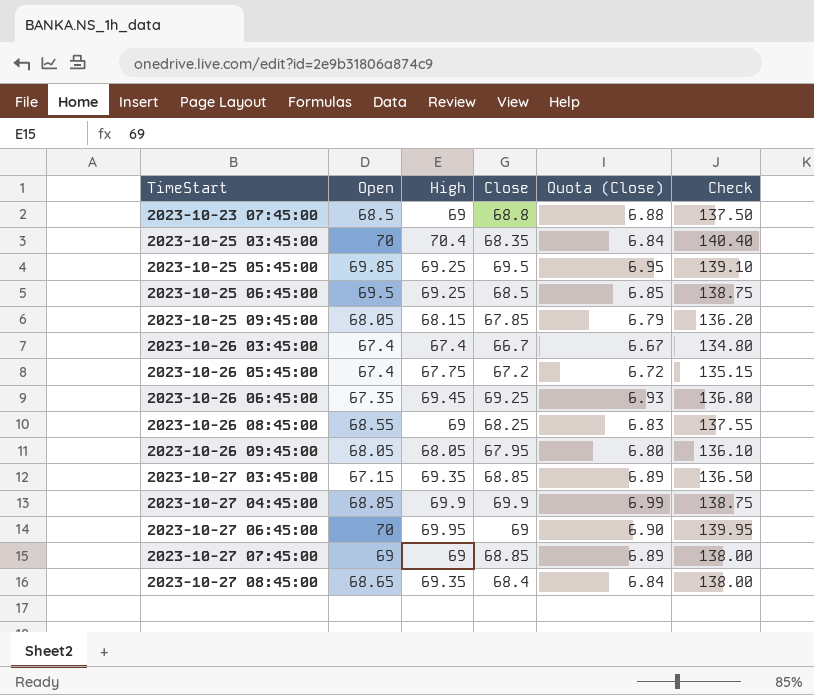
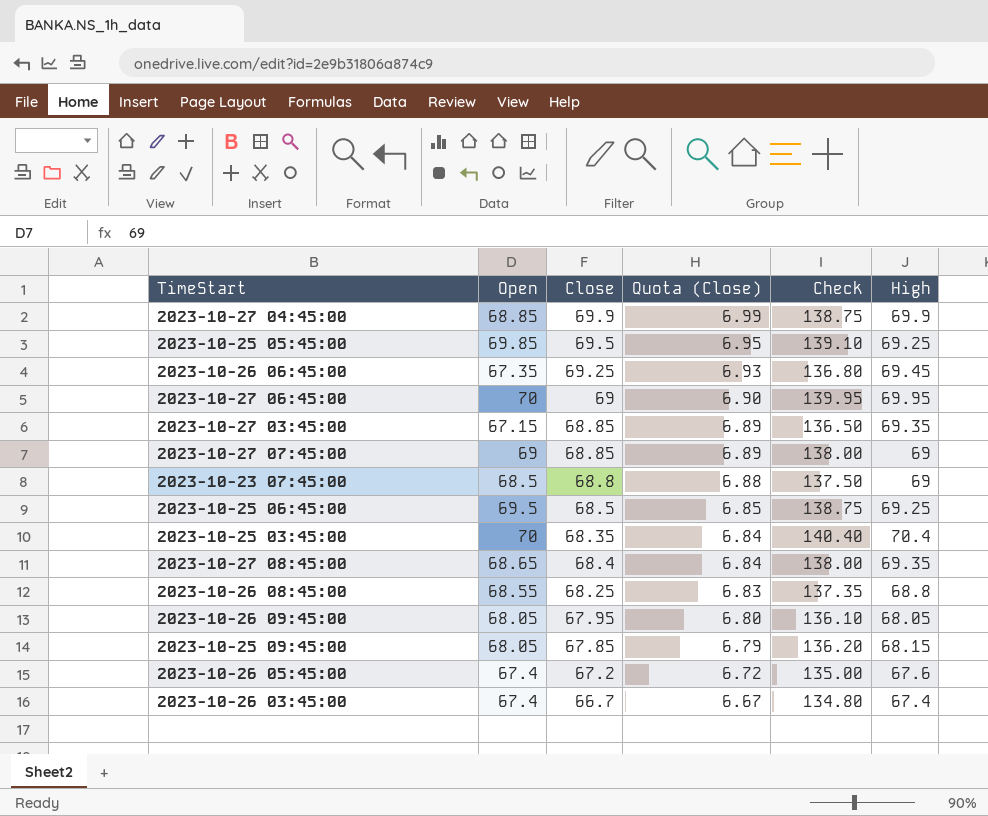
row order: TimeStart ascending -> Quota (Close) descending
column High | position: 3 -> 6
2023-10-26 08:45:00 | Check: 137.55 -> 137.35
2023-10-26 08:45:00 | High: 69 -> 68.8
2023-10-26 05:45:00 | Check: 135.15 -> 135.00
2023-10-26 05:45:00 | High: 67.75 -> 67.6

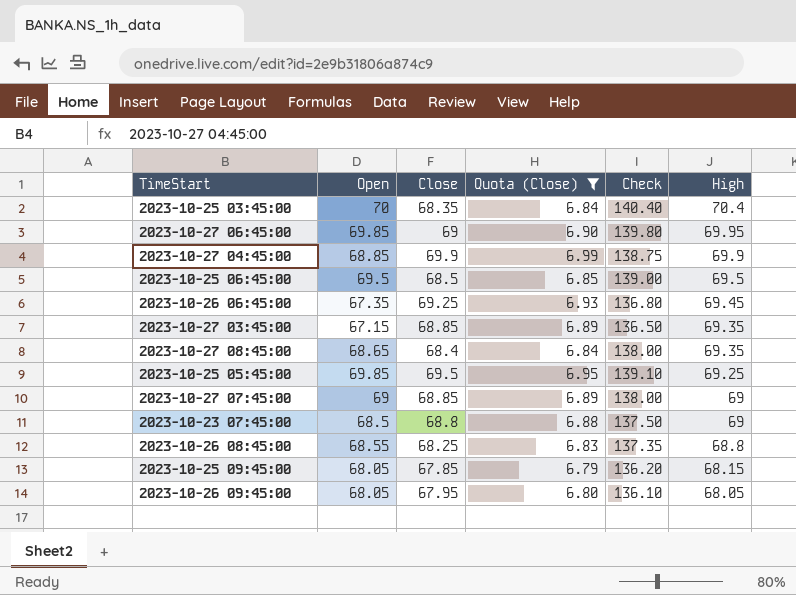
filter: none -> Quota (Close) >= 6.79
row order: Quota (Close) descending -> High descending
2023-10-27 06:45:00 | Open: 70 -> 69.85
2023-10-27 06:45:00 | Check: 139.95 -> 139.80
2023-10-25 06:45:00 | Check: 138.75 -> 139.00
2023-10-25 06:45:00 | High: 69.25 -> 69.5

